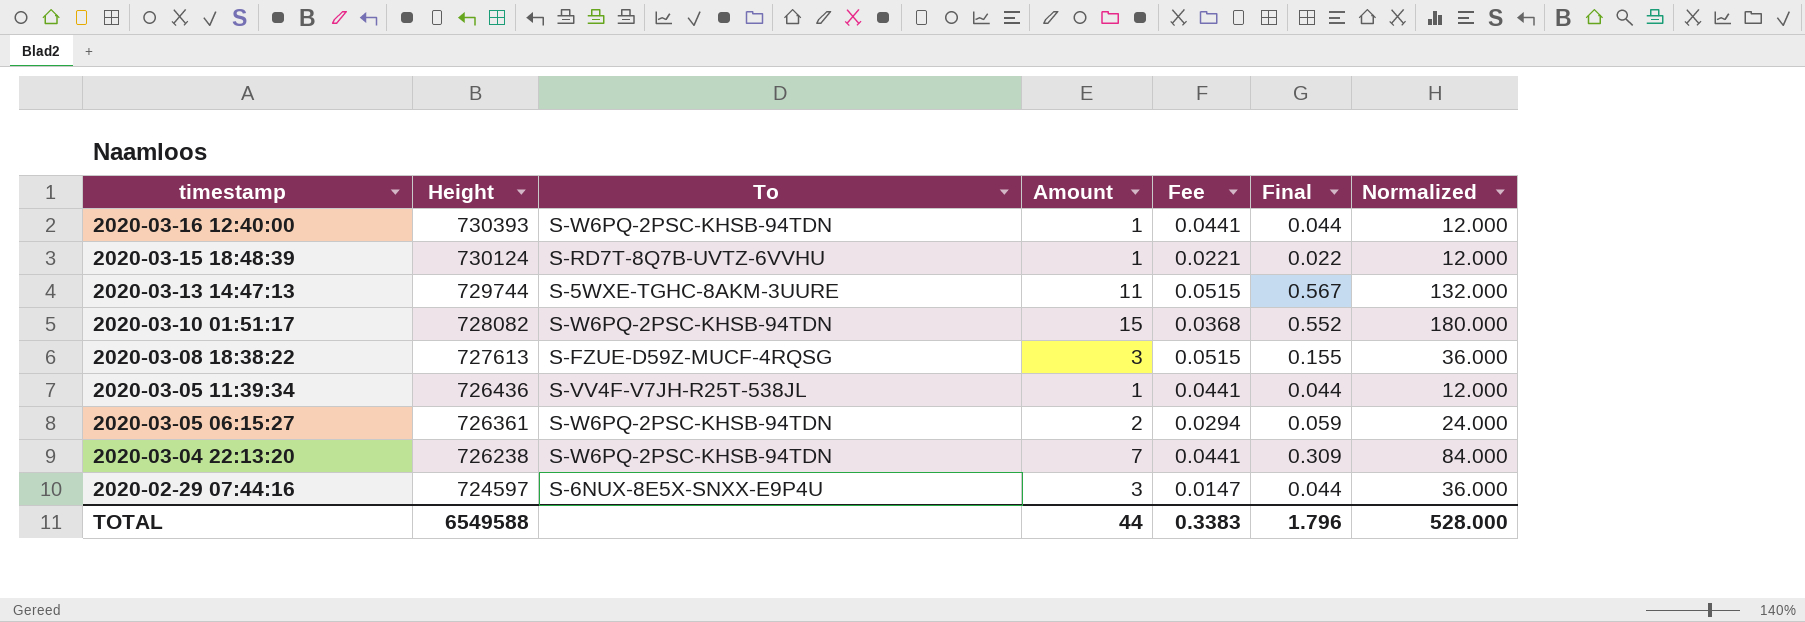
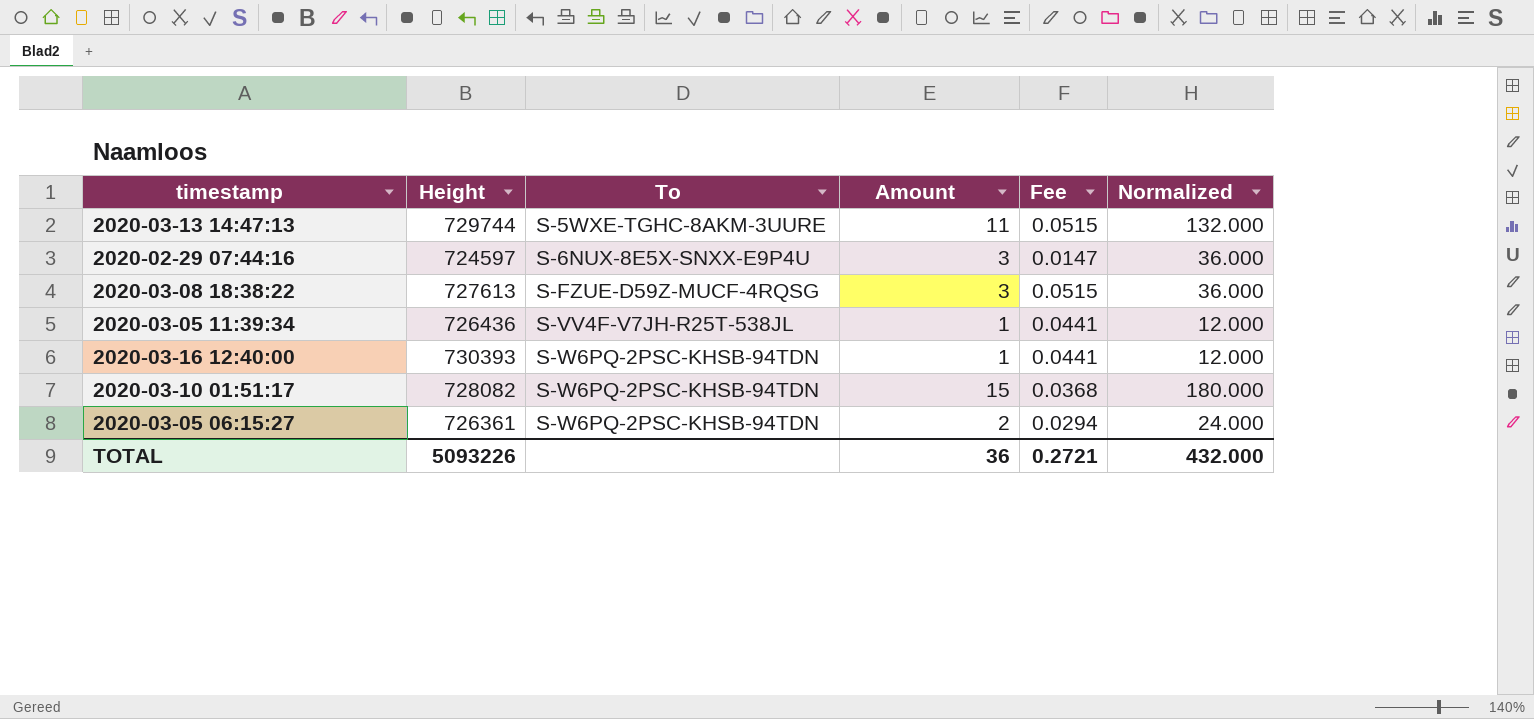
row order: timestamp descending -> To ascending
column Final | formula: [Amount] * [Fee] -> none
row 2020-03-15 18:48:39: 730124 | S-RD7T-8Q7B-UVTZ-6VVHU | 1 | 0.0221 | 0.022 | 12.000 -> none
row 2020-03-04 22:13:20: 726238 | S-W6PQ-2PSC-KHSB-94TDN | 7 | 0.0441 | 0.309 | 84.000 -> none
TOTAL | Height: 6549588 -> 5093226
TOTAL | Amount: 44 -> 36
TOTAL | Fee: 0.3383 -> 0.2721
TOTAL | Normalized: 528.000 -> 432.000

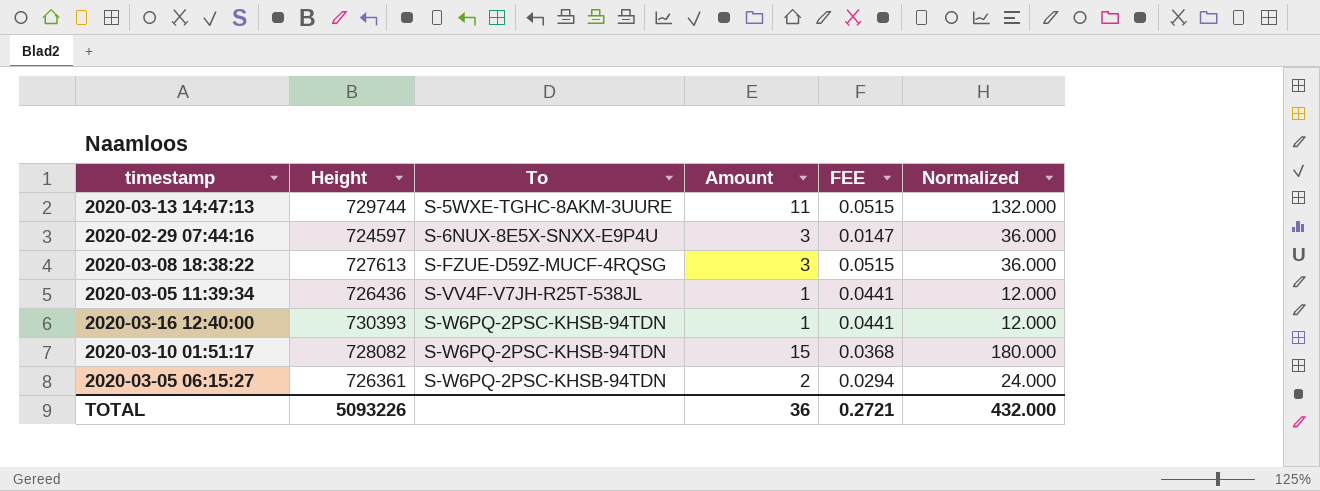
column name: Fee -> FEE

